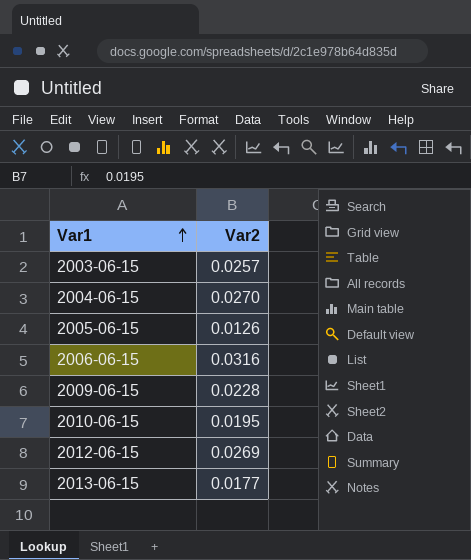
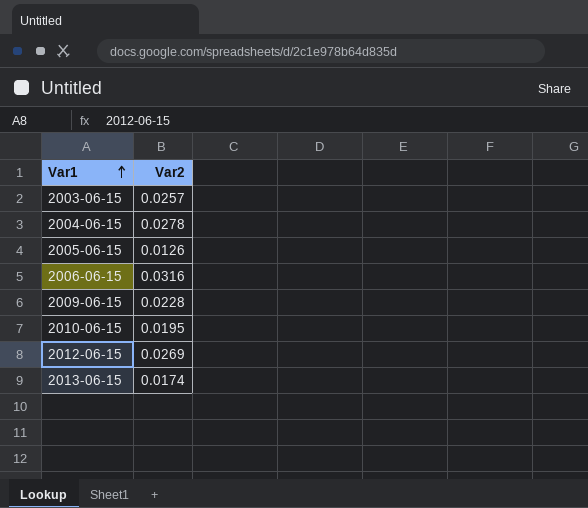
2004-06-15 | Var2: 0.0270 -> 0.0278
2013-06-15 | Var2: 0.0177 -> 0.0174

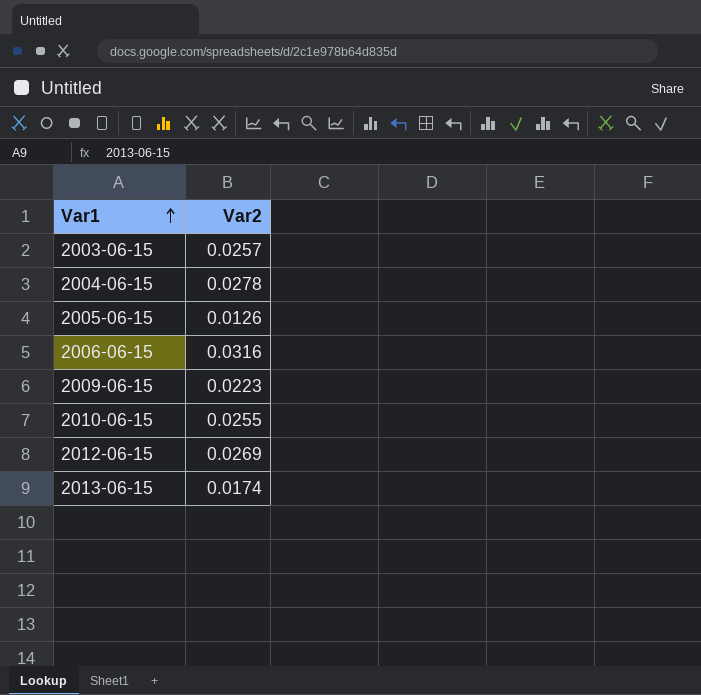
2009-06-15 | Var2: 0.0228 -> 0.0223
2010-06-15 | Var2: 0.0195 -> 0.0255

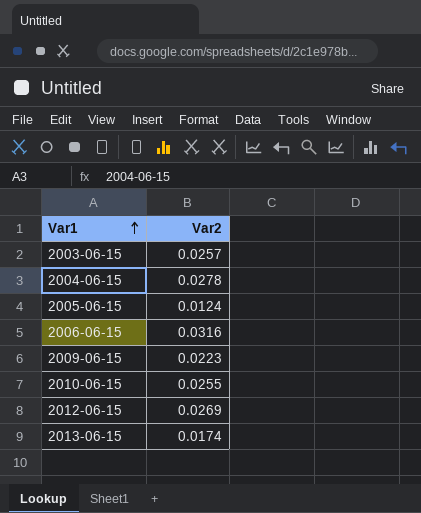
2005-06-15 | Var2: 0.0126 -> 0.0124

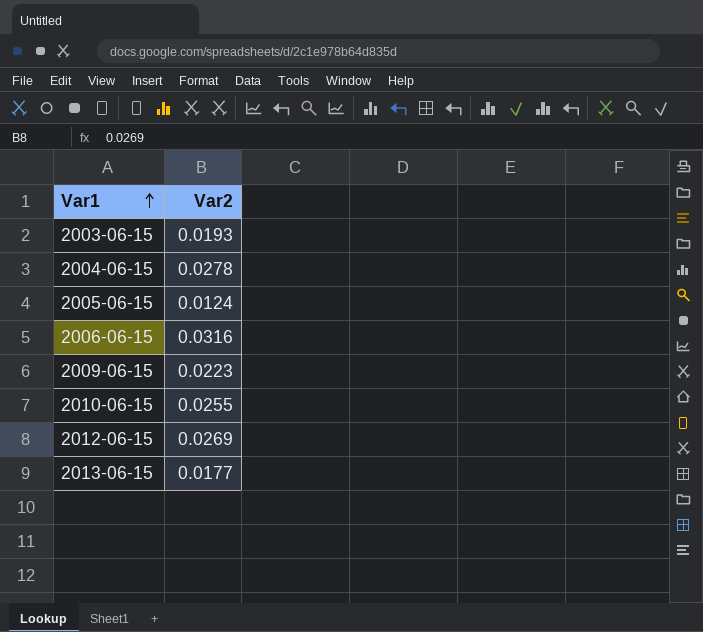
2003-06-15 | Var2: 0.0257 -> 0.0193
2013-06-15 | Var2: 0.0174 -> 0.0177

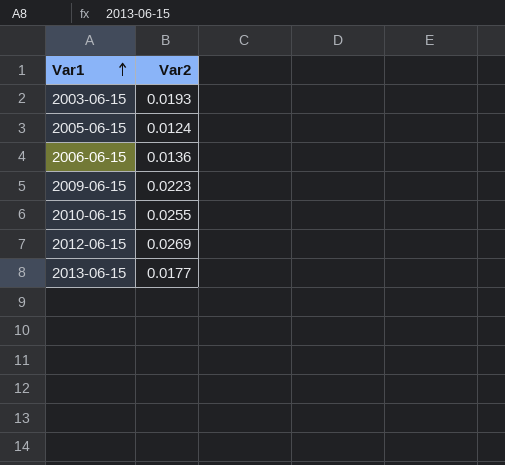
row 2004-06-15: 0.0278 -> none
2006-06-15 | Var2: 0.0316 -> 0.0136

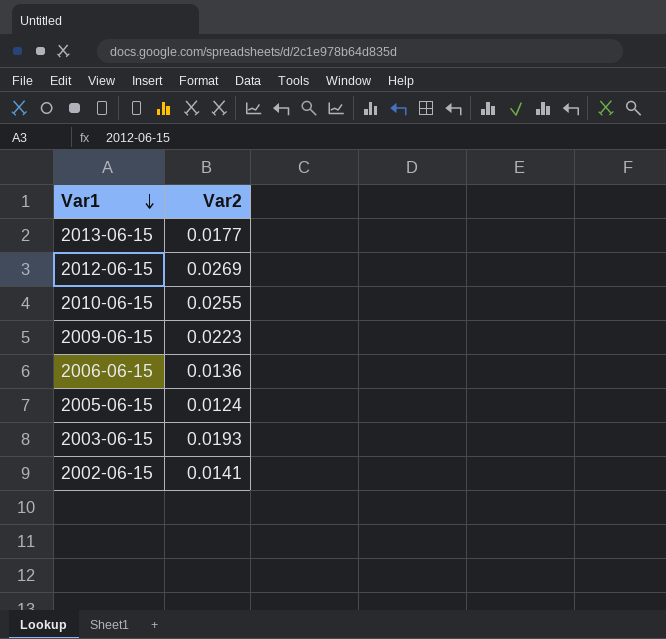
row order: Var1 ascending -> Var1 descending
row 2002-06-15: none -> 0.0141

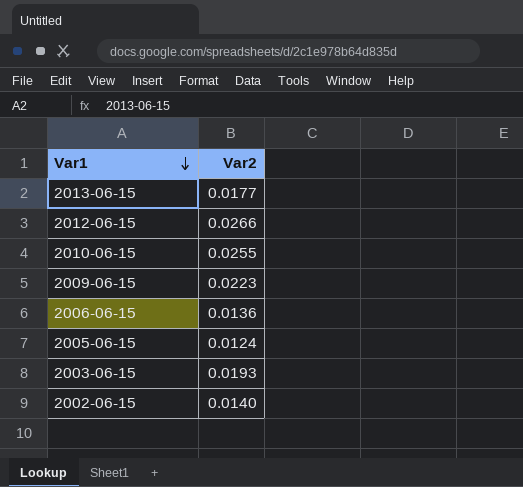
2012-06-15 | Var2: 0.0269 -> 0.0266
2002-06-15 | Var2: 0.0141 -> 0.0140

